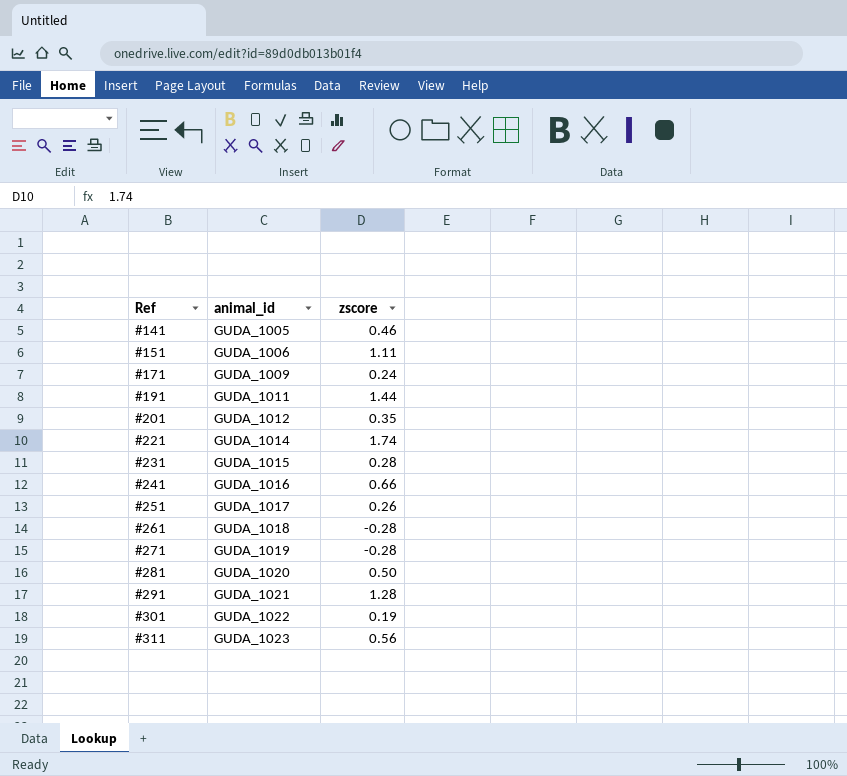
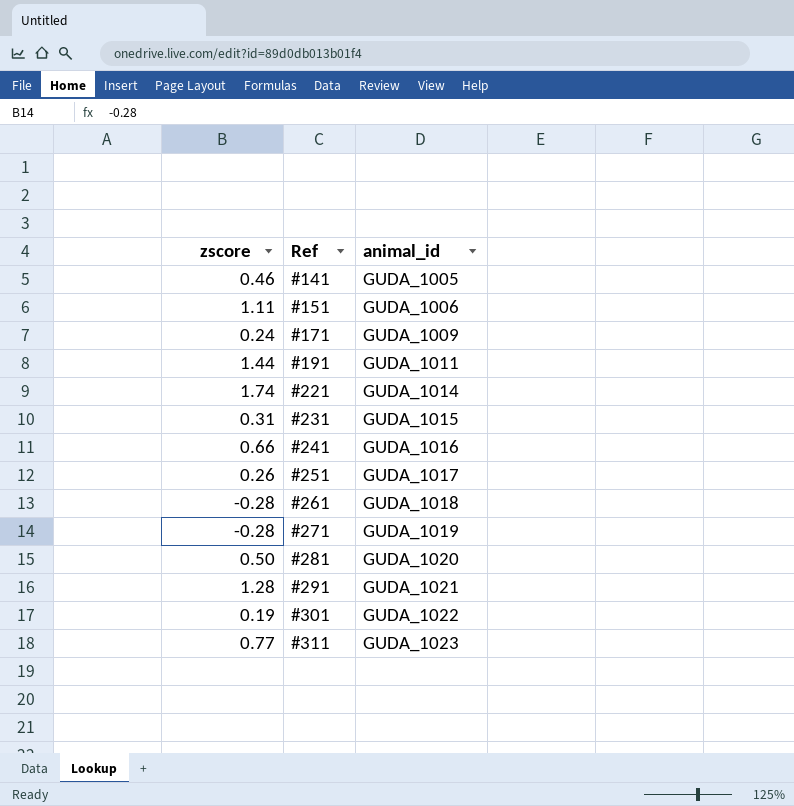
column zscore | position: 3 -> 1
row #201: GUDA_1012 | 0.35 -> none
#231 | zscore: 0.28 -> 0.31
#311 | zscore: 0.56 -> 0.77

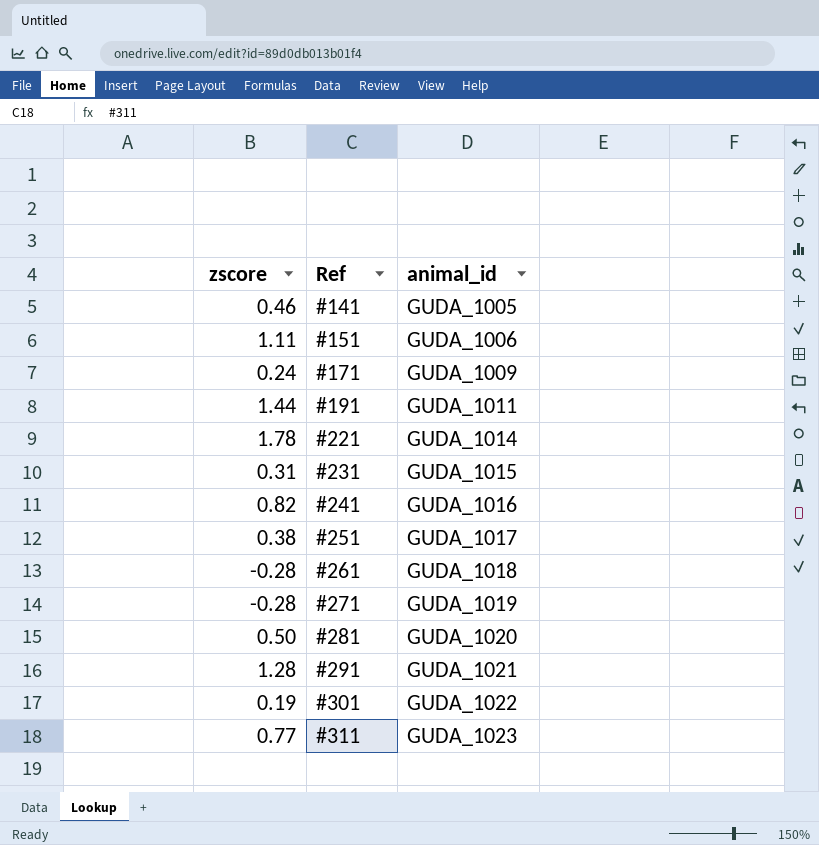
#221 | zscore: 1.74 -> 1.78
#241 | zscore: 0.66 -> 0.82
#251 | zscore: 0.26 -> 0.38

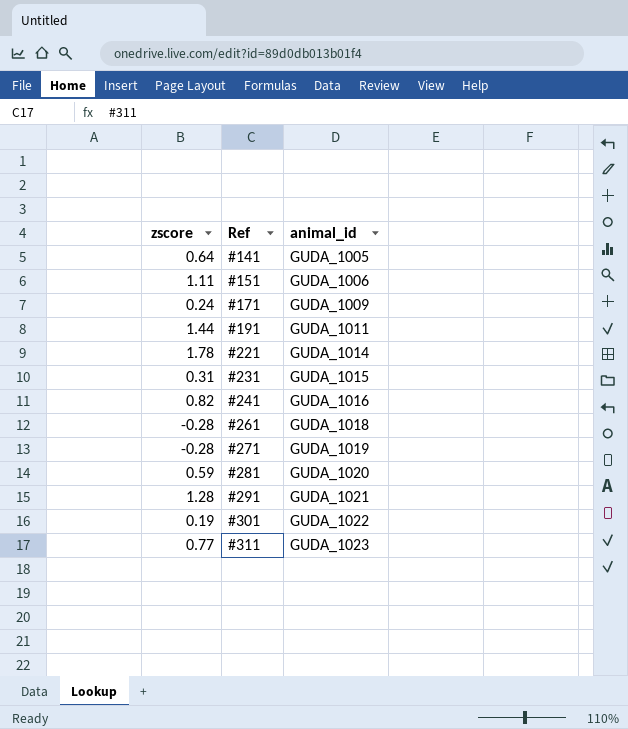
row #251: 0.38 | GUDA_1017 -> none
#141 | zscore: 0.46 -> 0.64
#281 | zscore: 0.50 -> 0.59

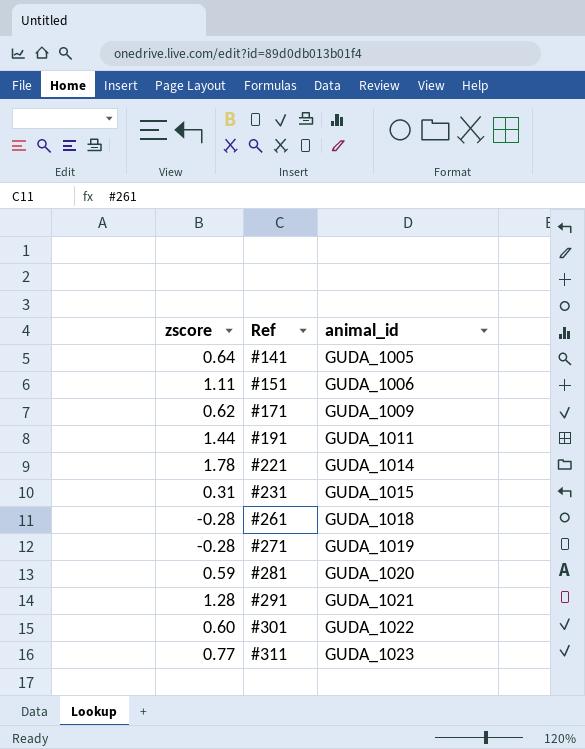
row #241: 0.82 | GUDA_1016 -> none
#171 | zscore: 0.24 -> 0.62
#301 | zscore: 0.19 -> 0.60

